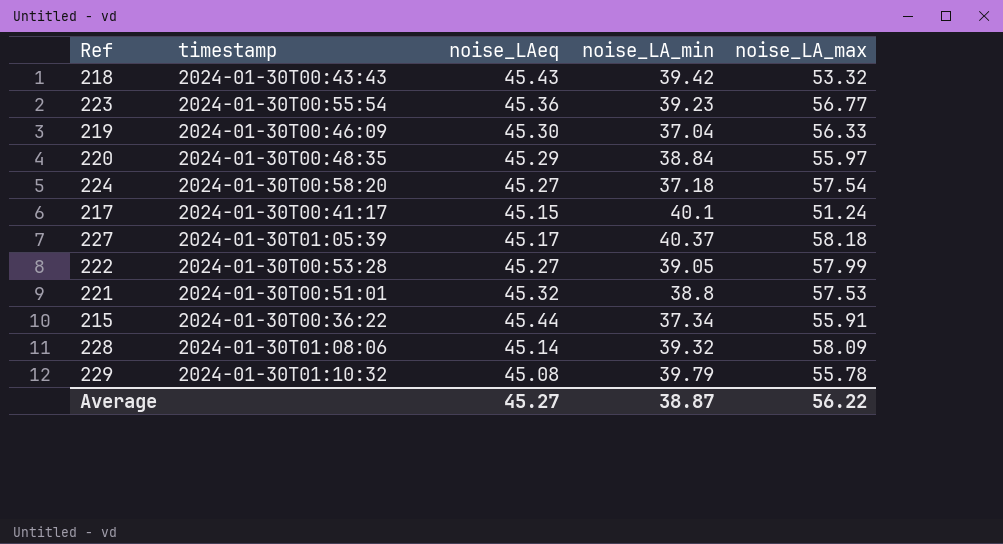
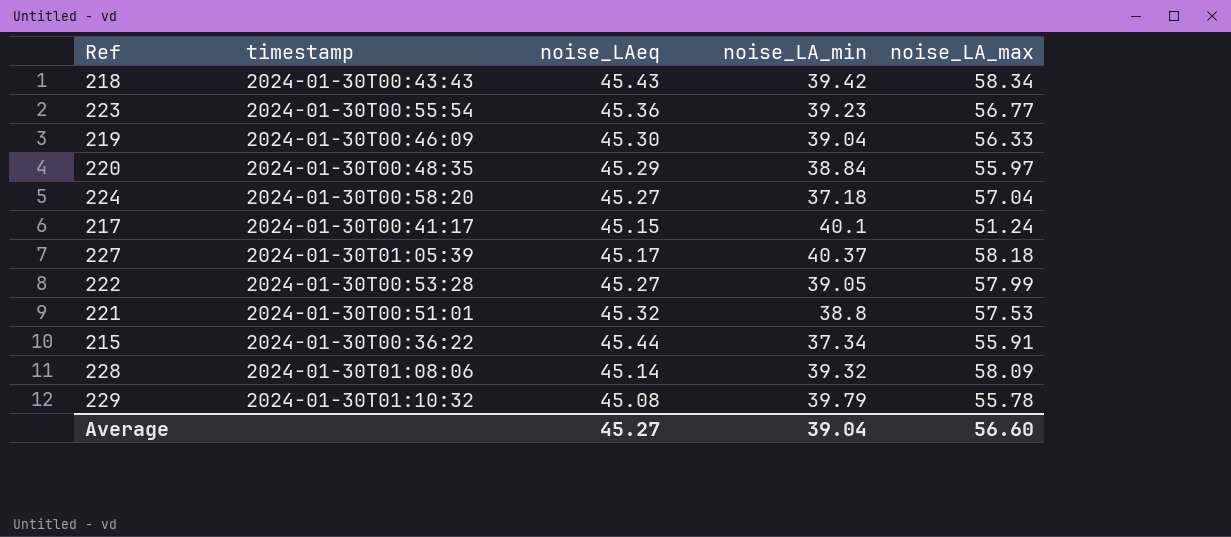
218 | noise_LA_max: 53.32 -> 58.34
219 | noise_LA_min: 37.04 -> 39.04
224 | noise_LA_max: 57.54 -> 57.04
Average | noise_LA_min: 38.87 -> 39.04
Average | noise_LA_max: 56.22 -> 56.60

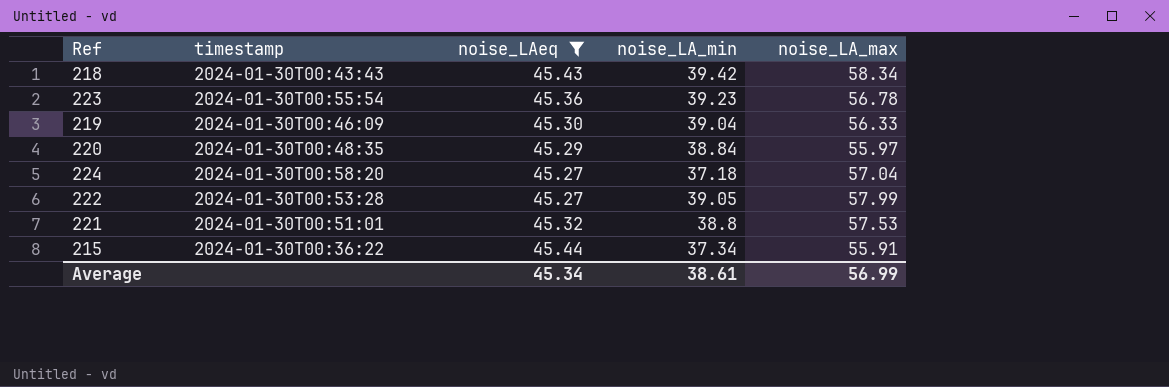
filter: none -> noise_LAeq >= 45.27
223 | noise_LA_max: 56.77 -> 56.78
Average | noise_LAeq: 45.27 -> 45.34
Average | noise_LA_min: 39.04 -> 38.61
Average | noise_LA_max: 56.60 -> 56.99

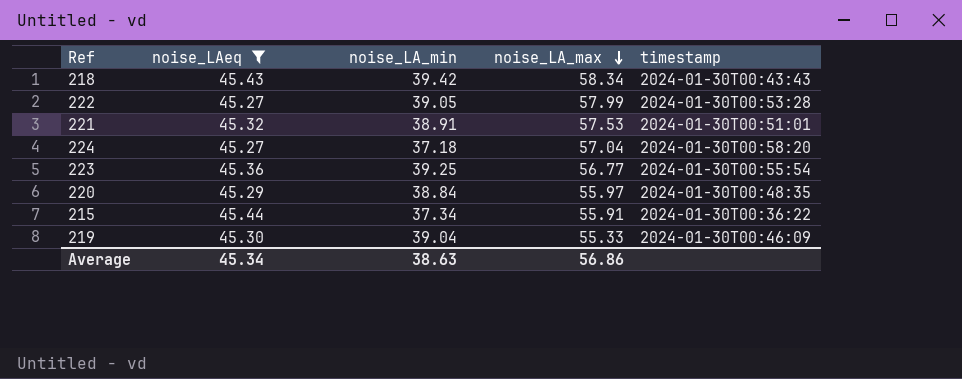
row order: none -> noise_LA_max descending
column timestamp | position: 2 -> 5
221 | noise_LA_min: 38.8 -> 38.91
223 | noise_LA_min: 39.23 -> 39.25
223 | noise_LA_max: 56.78 -> 56.77
219 | noise_LA_max: 56.33 -> 55.33
Average | noise_LA_min: 38.61 -> 38.63
Average | noise_LA_max: 56.99 -> 56.86

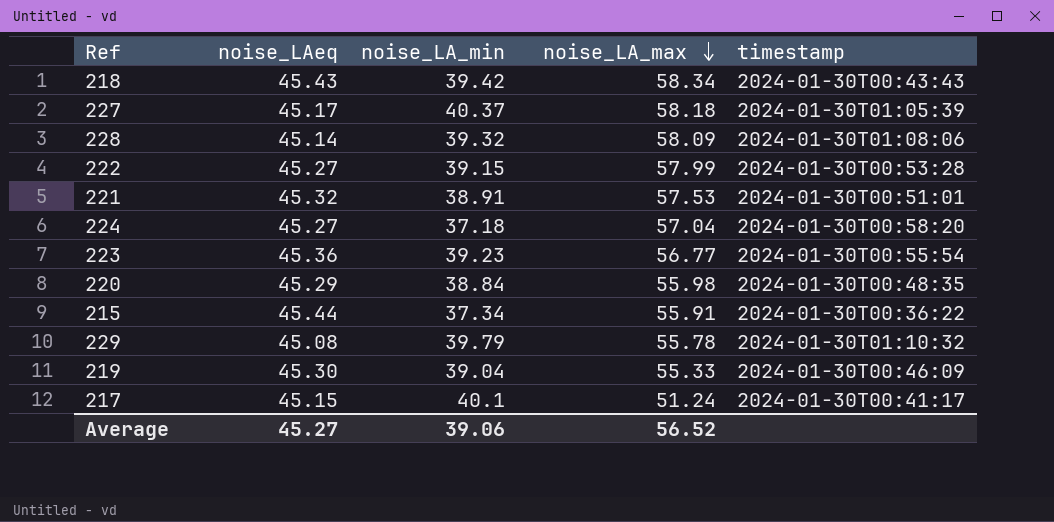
filter: noise_LAeq >= 45.27 -> none
222 | noise_LA_min: 39.05 -> 39.15
223 | noise_LA_min: 39.25 -> 39.23
220 | noise_LA_max: 55.97 -> 55.98
Average | noise_LAeq: 45.34 -> 45.27
Average | noise_LA_min: 38.63 -> 39.06
Average | noise_LA_max: 56.86 -> 56.52

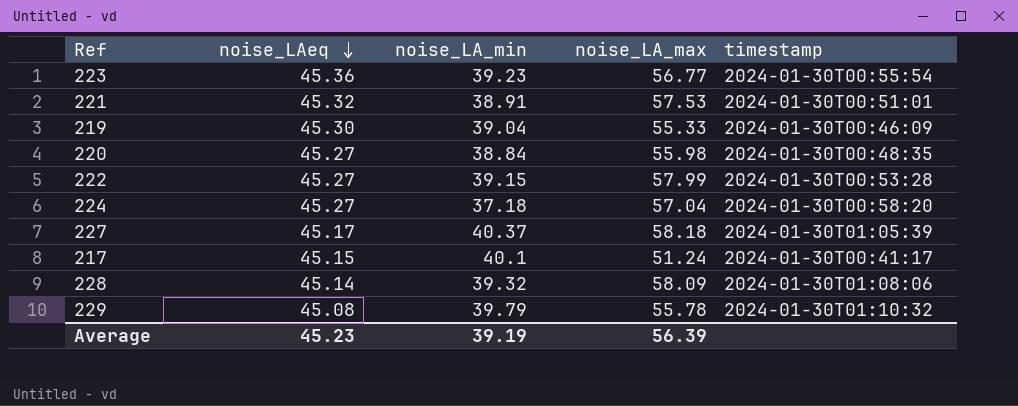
row order: noise_LA_max descending -> noise_LAeq descending
row 218: 45.43 | 39.42 | 58.34 | 2024-01-30T00:43:43 -> none
row 215: 45.44 | 37.34 | 55.91 | 2024-01-30T00:36:22 -> none
220 | noise_LAeq: 45.29 -> 45.27
Average | noise_LAeq: 45.27 -> 45.23
Average | noise_LA_min: 39.06 -> 39.19
Average | noise_LA_max: 56.52 -> 56.39

